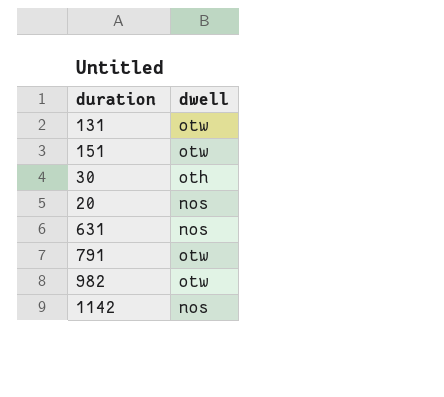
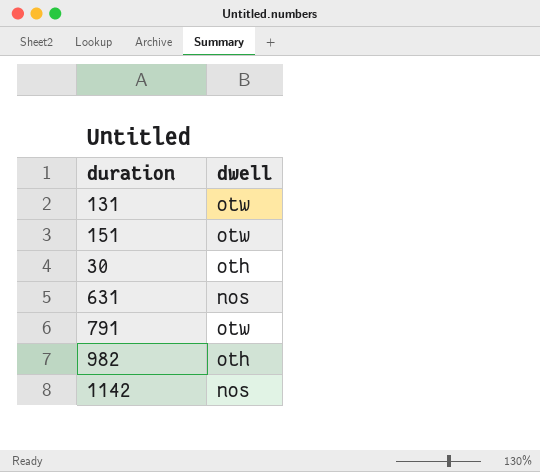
row 20: nos -> none
982 | dwell: otw -> oth

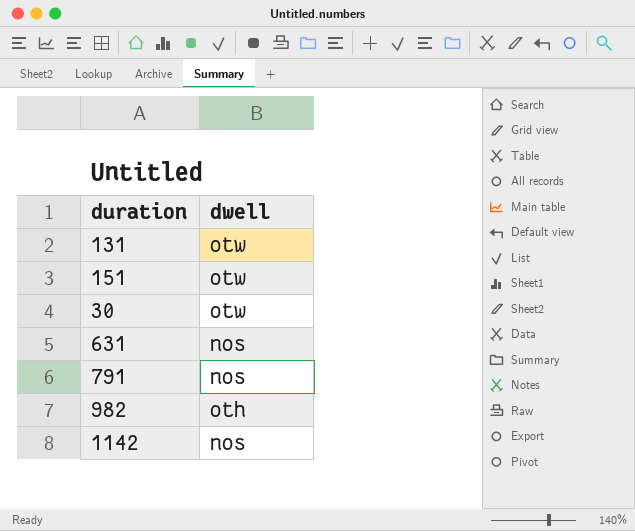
30 | dwell: oth -> otw
791 | dwell: otw -> nos

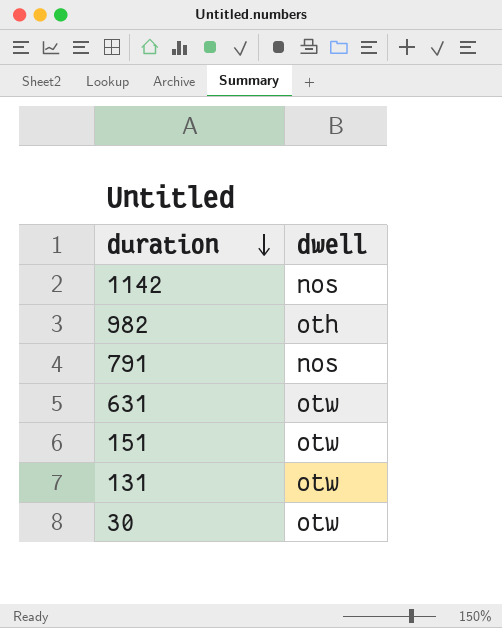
row order: none -> duration descending
631 | dwell: nos -> otw

